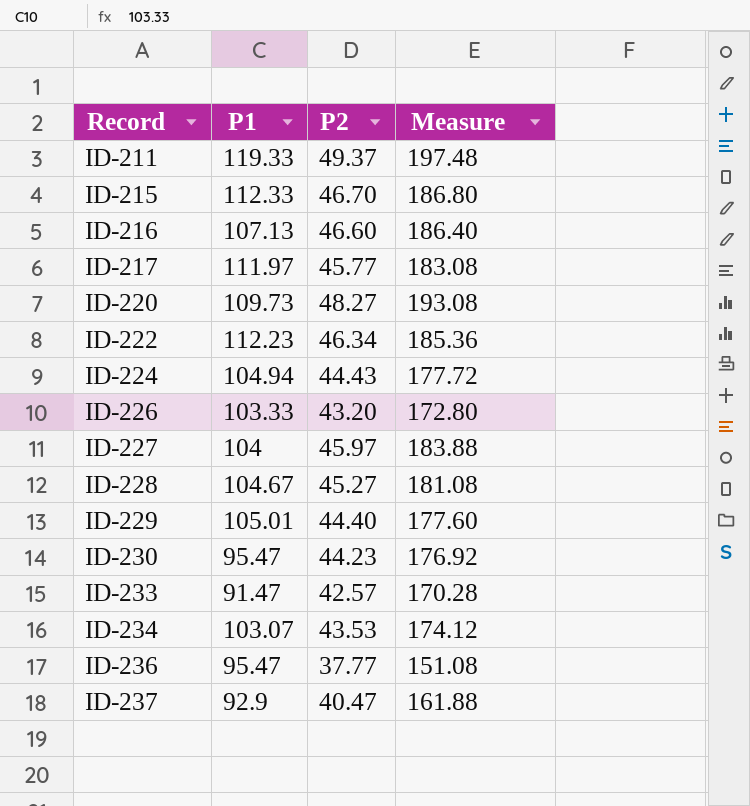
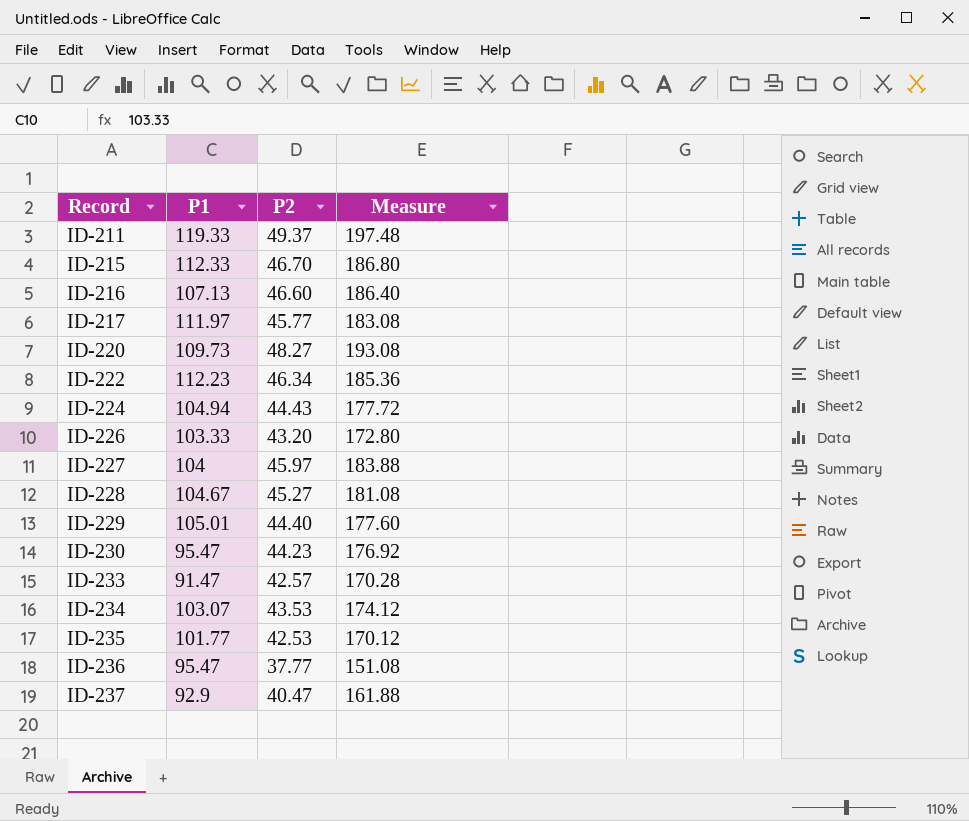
row ID-235: none -> 101.77 | 42.53 | 170.12

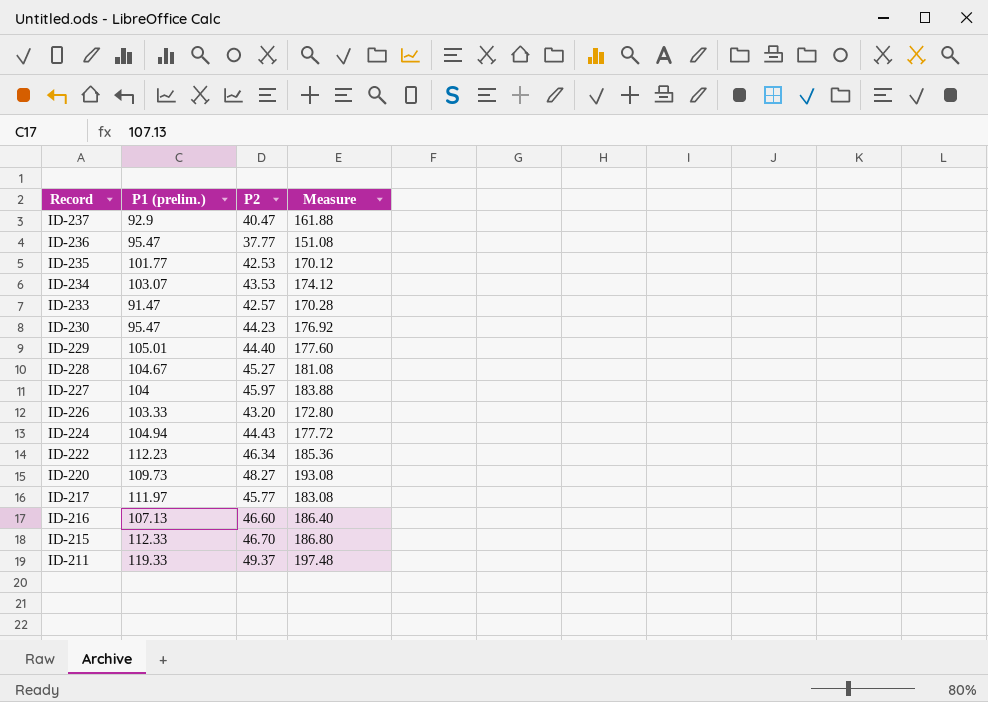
row order: Record ascending -> Record descending
column name: P1 -> P1 (prelim.)

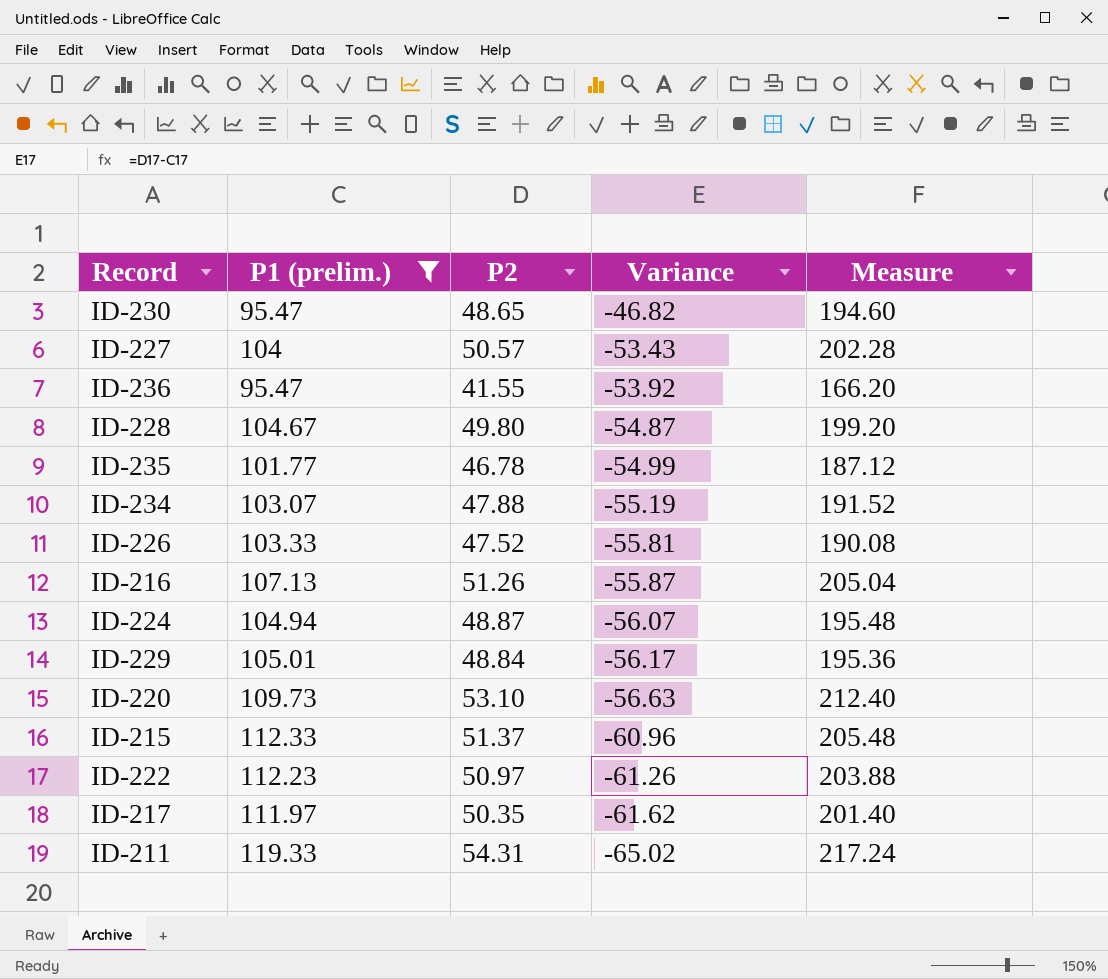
filter: none -> P1 (prelim.) >= 95.47
row order: Record descending -> Variance descending
column Variance | formula: none -> [P2] - [P1 (prelim.)]
ID-230 | P2: 44.23 -> 48.65
ID-230 | Measure: 176.92 -> 194.60
ID-227 | P2: 45.97 -> 50.57
ID-227 | Measure: 183.88 -> 202.28
ID-236 | P2: 37.77 -> 41.55
ID-236 | Measure: 151.08 -> 166.20
ID-228 | P2: 45.27 -> 49.80
ID-228 | Measure: 181.08 -> 199.20
ID-235 | P2: 42.53 -> 46.78
ID-235 | Measure: 170.12 -> 187.12
ID-234 | P2: 43.53 -> 47.88
ID-234 | Measure: 174.12 -> 191.52
ID-226 | P2: 43.20 -> 47.52
ID-226 | Measure: 172.80 -> 190.08
ID-216 | P2: 46.60 -> 51.26
ID-216 | Measure: 186.40 -> 205.04
ID-224 | P2: 44.43 -> 48.87
ID-224 | Measure: 177.72 -> 195.48
ID-229 | P2: 44.40 -> 48.84
ID-229 | Measure: 177.60 -> 195.36
ID-220 | P2: 48.27 -> 53.10
ID-220 | Measure: 193.08 -> 212.40
ID-215 | P2: 46.70 -> 51.37
ID-215 | Measure: 186.80 -> 205.48
ID-222 | P2: 46.34 -> 50.97
ID-222 | Measure: 185.36 -> 203.88
ID-217 | P2: 45.77 -> 50.35
ID-217 | Measure: 183.08 -> 201.40
ID-211 | P2: 49.37 -> 54.31
ID-211 | Measure: 197.48 -> 217.24

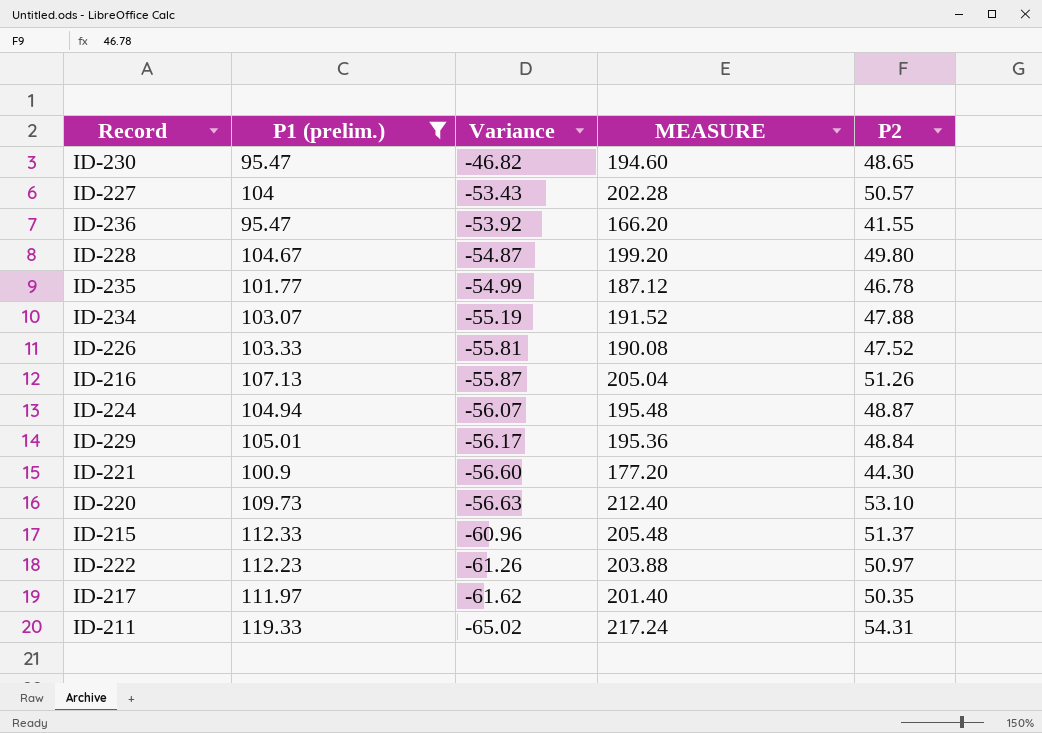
column name: Measure -> MEASURE
column P2 | position: 3 -> 5
row ID-221: none -> 100.9 | -56.60 | 177.20 | 44.30

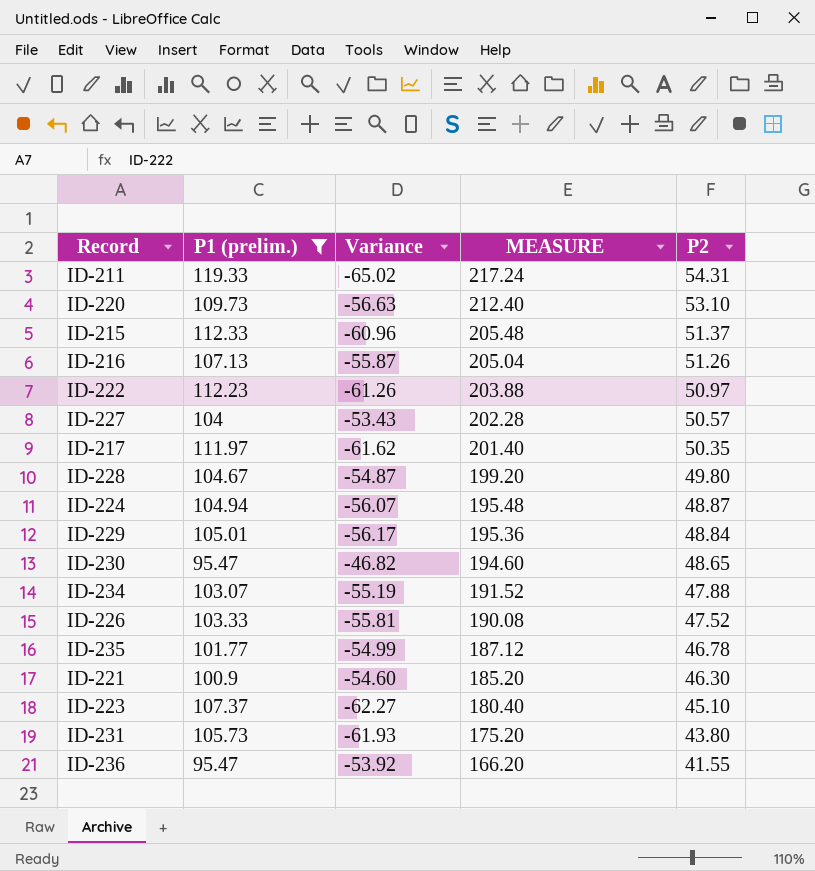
row order: Variance descending -> MEASURE descending
ID-221 | Variance: -56.60 -> -54.60
ID-221 | MEASURE: 177.20 -> 185.20
ID-221 | P2: 44.30 -> 46.30
row ID-223: none -> 107.37 | -62.27 | 180.40 | 45.10
row ID-231: none -> 105.73 | -61.93 | 175.20 | 43.80

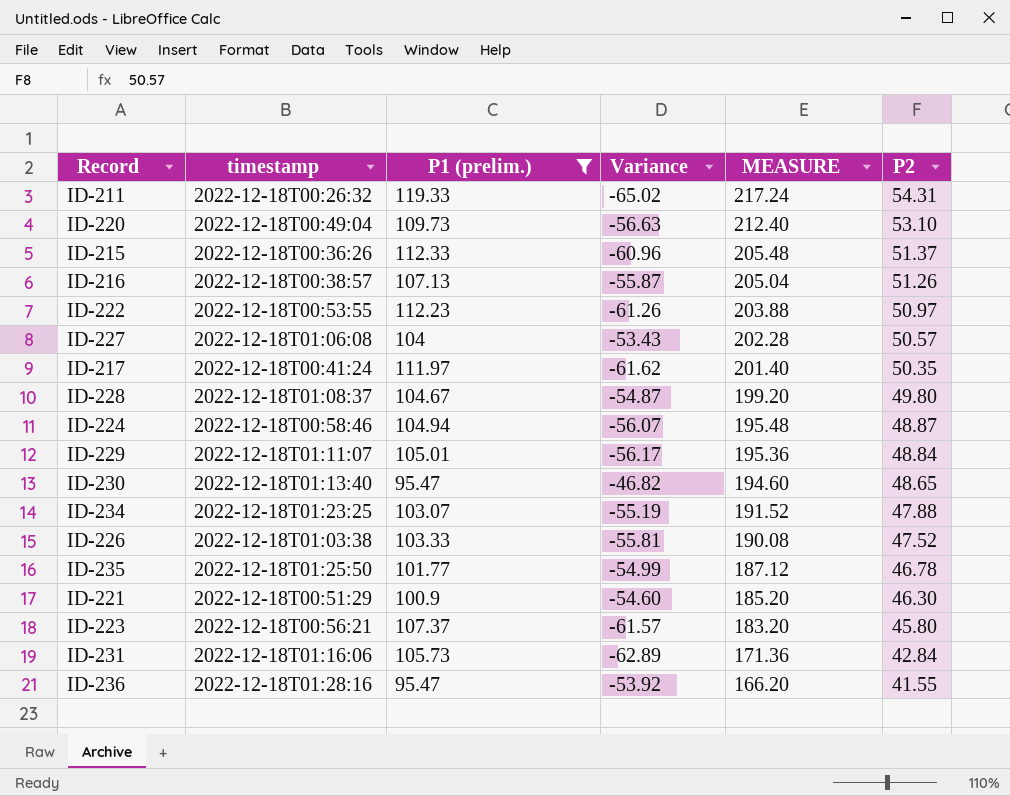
column timestamp | position: none -> 2
ID-223 | Variance: -62.27 -> -61.57
ID-223 | MEASURE: 180.40 -> 183.20
ID-223 | P2: 45.10 -> 45.80
ID-231 | Variance: -61.93 -> -62.89
ID-231 | MEASURE: 175.20 -> 171.36
ID-231 | P2: 43.80 -> 42.84

